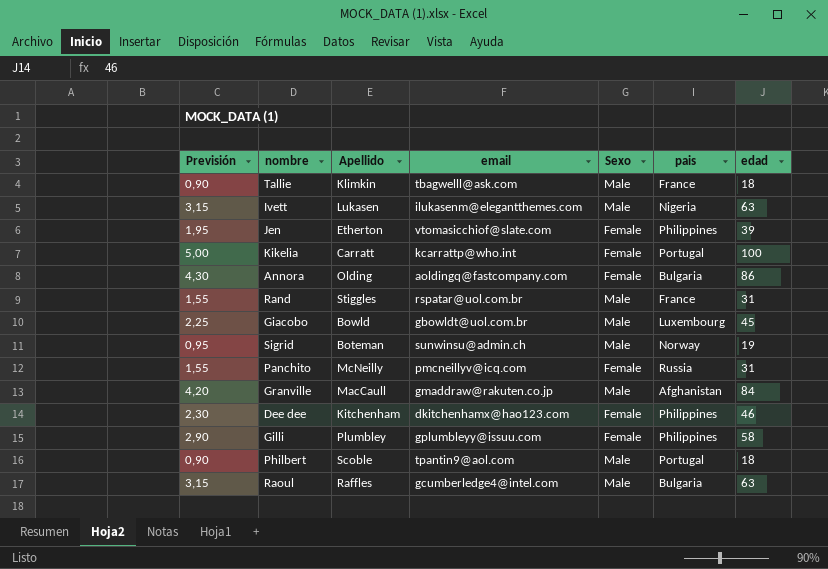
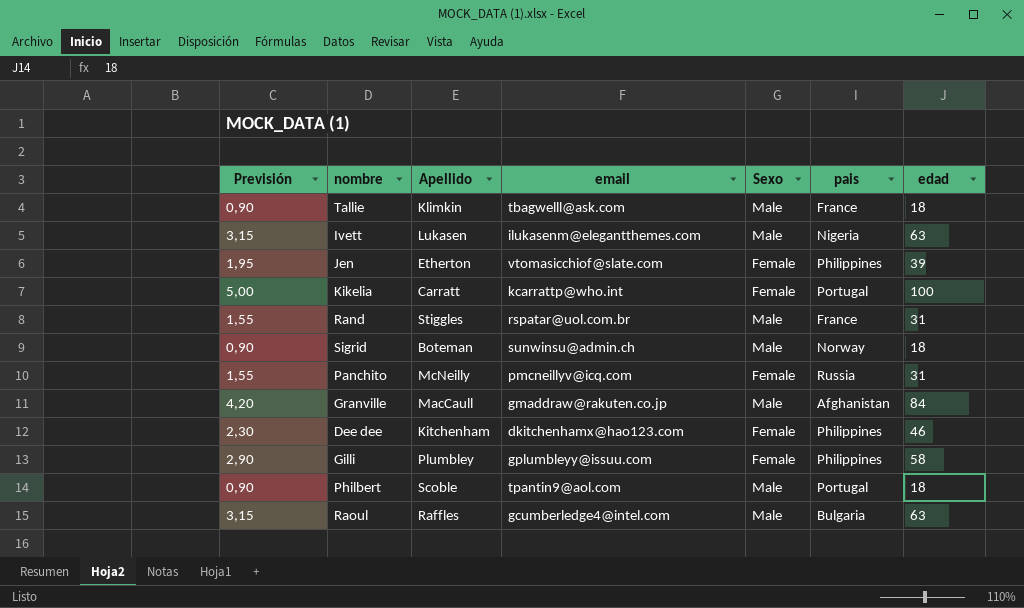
row Annora: 4,30 | Olding | aoldingq@fastcompany.com | Female | Bulgaria | 86 -> none
row Giacobo: 2,25 | Bowld | gbowldt@uol.com.br | Male | Luxembourg | 45 -> none
Sigrid | Previsión: 0,95 -> 0,90
Sigrid | edad: 19 -> 18

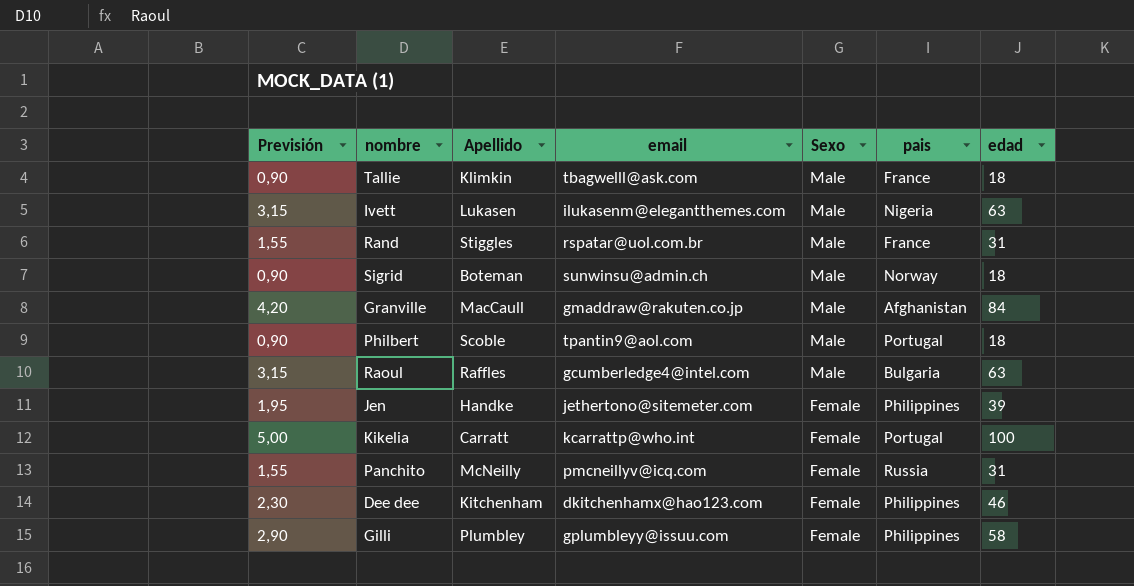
row order: none -> Sexo descending
Jen | Apellido: Etherton -> Handke
Jen | email: vtomasicchiof@slate.com -> jethertono@sitemeter.com

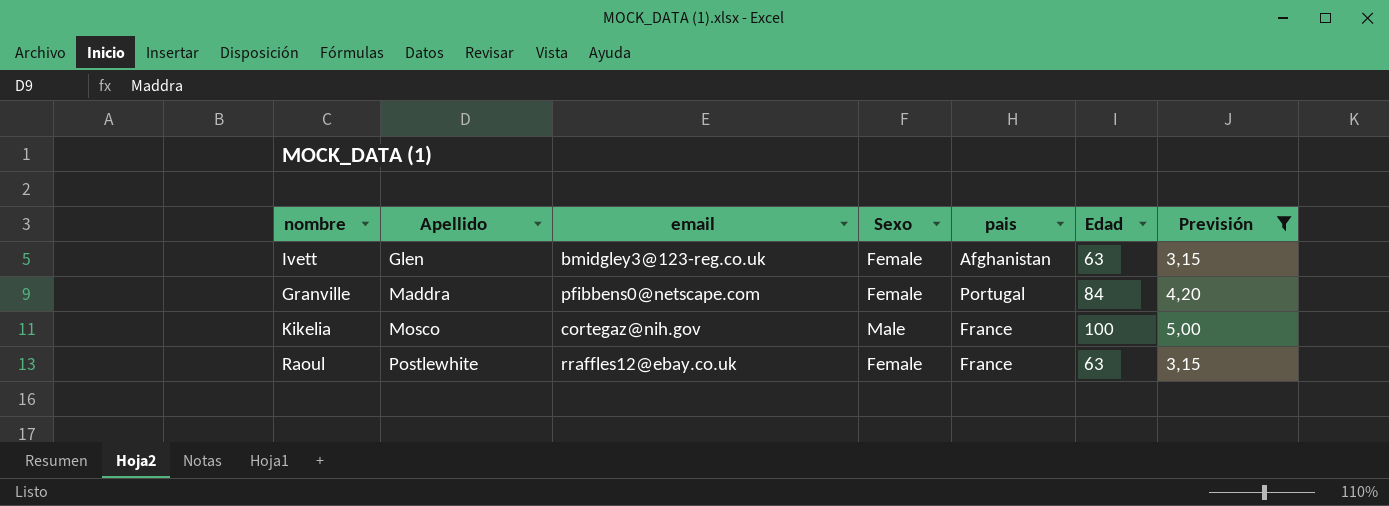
filter: none -> Previsión >= 3,15
row order: Sexo descending -> Apellido ascending
column name: edad -> Edad
column Previsión | position: 1 -> 7
Ivett | Apellido: Lukasen -> Glen
Ivett | email: ilukasenm@elegantthemes.com -> bmidgley3@123-reg.co.uk
Ivett | Sexo: Male -> Female
Ivett | pais: Nigeria -> Afghanistan
Granville | Apellido: MacCaull -> Maddra
Granville | email: gmaddraw@rakuten.co.jp -> pfibbens0@netscape.com
Granville | Sexo: Male -> Female
Granville | pais: Afghanistan -> Portugal
Kikelia | Apellido: Carratt -> Mosco
Kikelia | email: kcarrattp@who.int -> cortegaz@nih.gov
Kikelia | Sexo: Female -> Male
Kikelia | pais: Portugal -> France
Raoul | Apellido: Raffles -> Postlewhite
Raoul | email: gcumberledge4@intel.com -> rraffles12@ebay.co.uk
Raoul | Sexo: Male -> Female
Raoul | pais: Bulgaria -> France

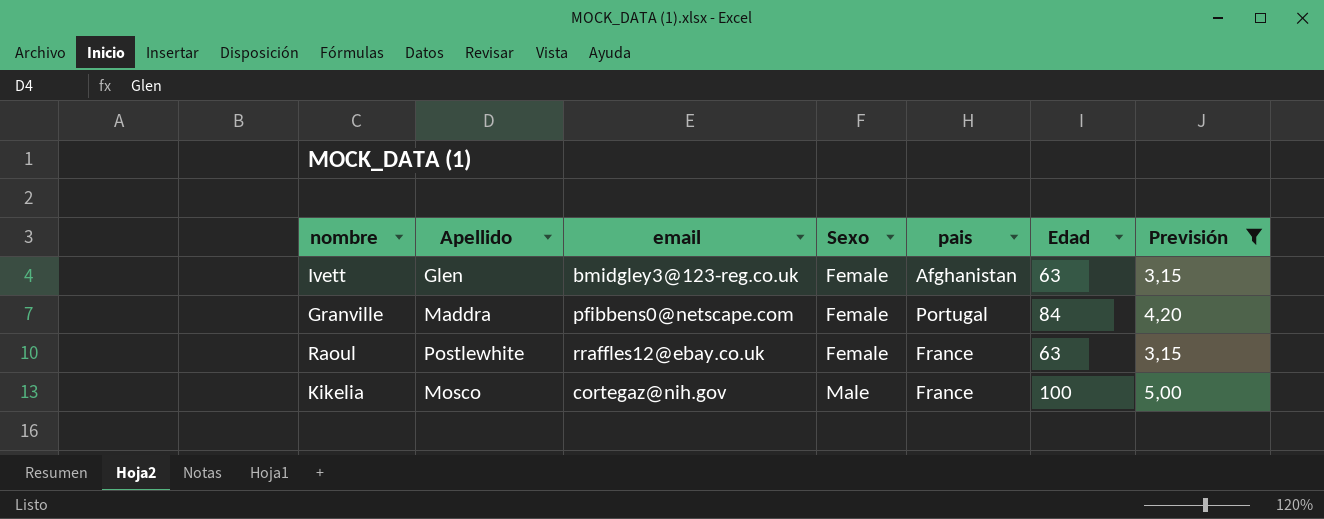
row order: Apellido ascending -> Sexo ascending

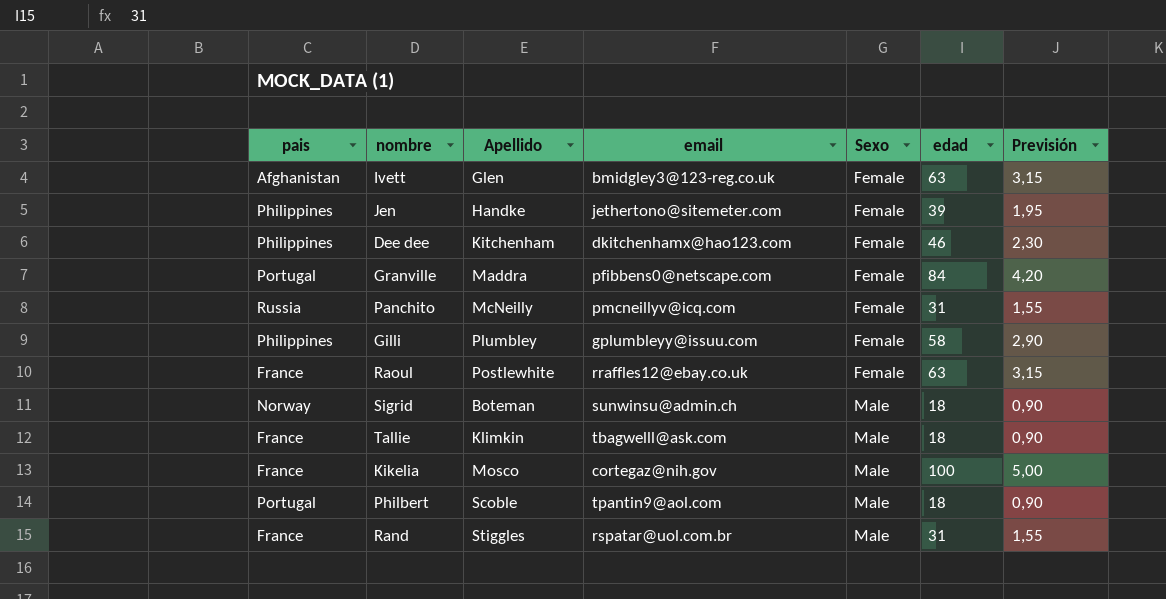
filter: Previsión >= 3,15 -> none
column pais | position: 5 -> 1
column name: Edad -> edad

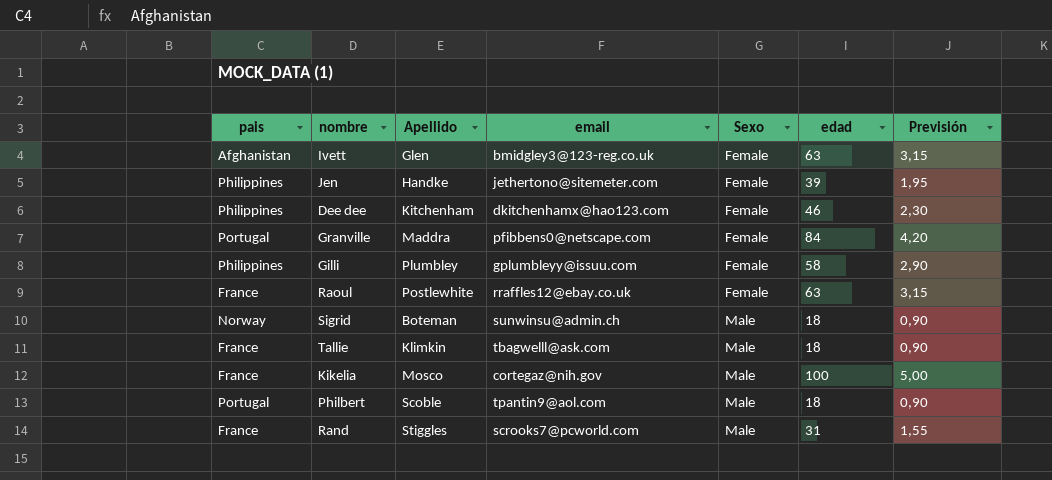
row Panchito: Russia | McNeilly | pmcneillyv@icq.com | Female | 31 | 1,55 -> none
Rand | email: rspatar@uol.com.br -> scrooks7@pcworld.com

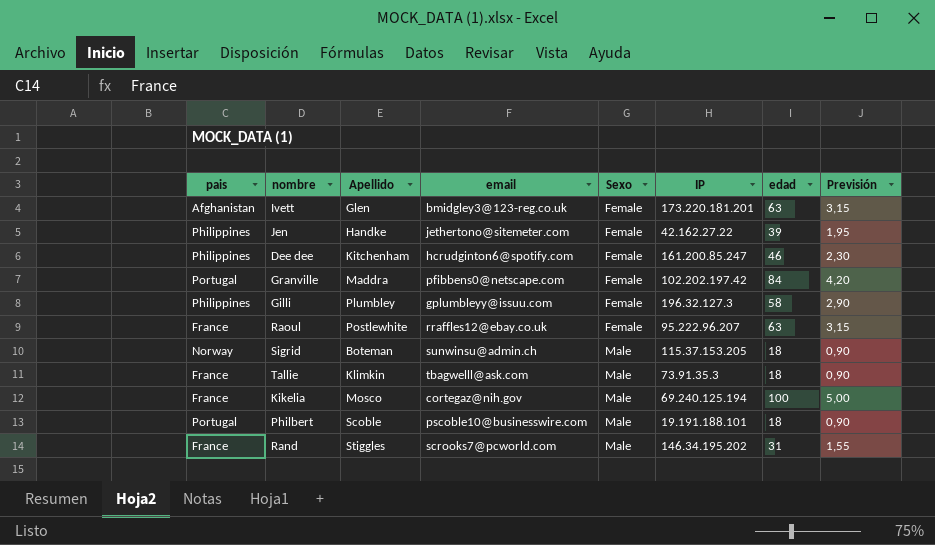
column IP | position: none -> 6
Dee dee | email: dkitchenhamx@hao123.com -> hcrudginton6@spotify.com
Philbert | email: tpantin9@aol.com -> pscoble10@businesswire.com

